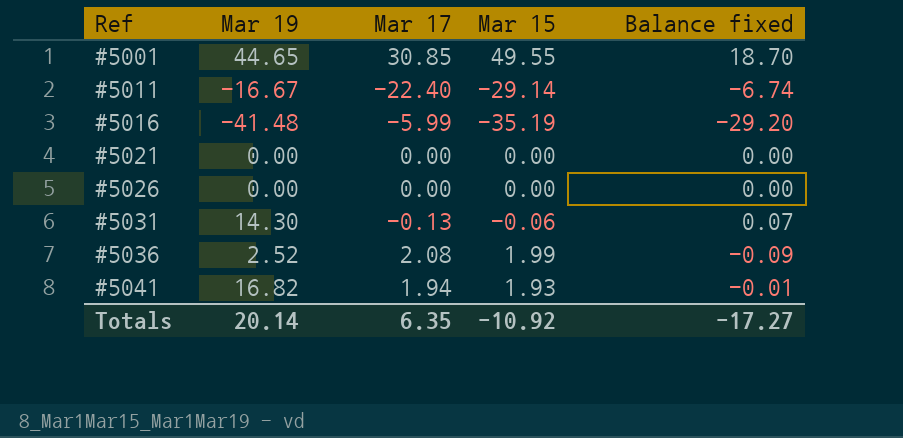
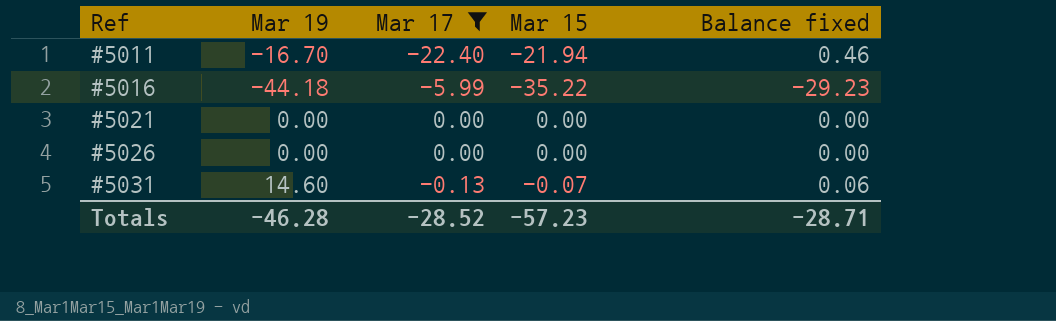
filter: none -> Mar 17 <= 0.00
#5011 | Mar 19: -16.67 -> -16.70
#5011 | Mar 15: -29.14 -> -21.94
#5011 | Balance fixed: -6.74 -> 0.46
#5016 | Mar 19: -41.48 -> -44.18
#5016 | Mar 15: -35.19 -> -35.22
#5016 | Balance fixed: -29.20 -> -29.23
#5031 | Mar 19: 14.30 -> 14.60
#5031 | Mar 15: -0.06 -> -0.07
#5031 | Balance fixed: 0.07 -> 0.06
Totals | Mar 19: 20.14 -> -46.28
Totals | Mar 17: 6.35 -> -28.52
Totals | Mar 15: -10.92 -> -57.23
Totals | Balance fixed: -17.27 -> -28.71

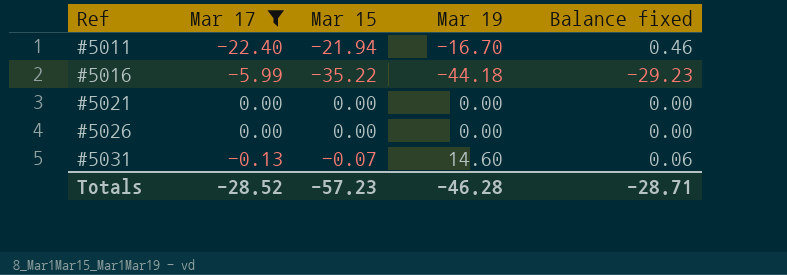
column Mar 19 | position: 2 -> 4

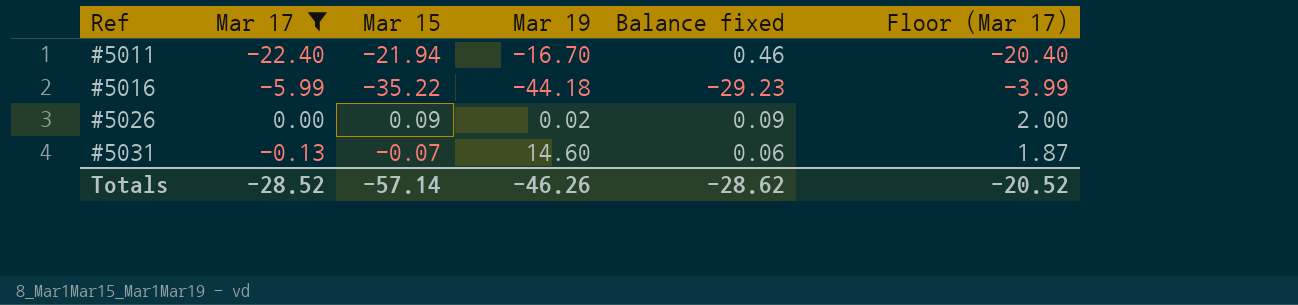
column Floor (Mar 17) | formula: none -> [Mar 17] + 2
row #5021: 0.00 | 0.00 | 0.00 | 0.00 -> none
#5026 | Mar 15: 0.00 -> 0.09
#5026 | Mar 19: 0.00 -> 0.02
#5026 | Balance fixed: 0.00 -> 0.09
Totals | Mar 15: -57.23 -> -57.14
Totals | Mar 19: -46.28 -> -46.26
Totals | Balance fixed: -28.71 -> -28.62

